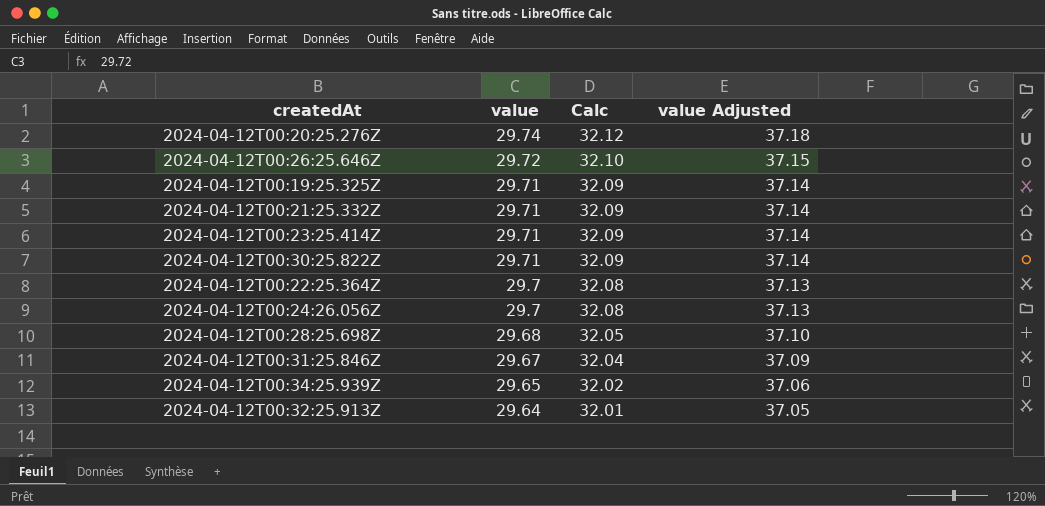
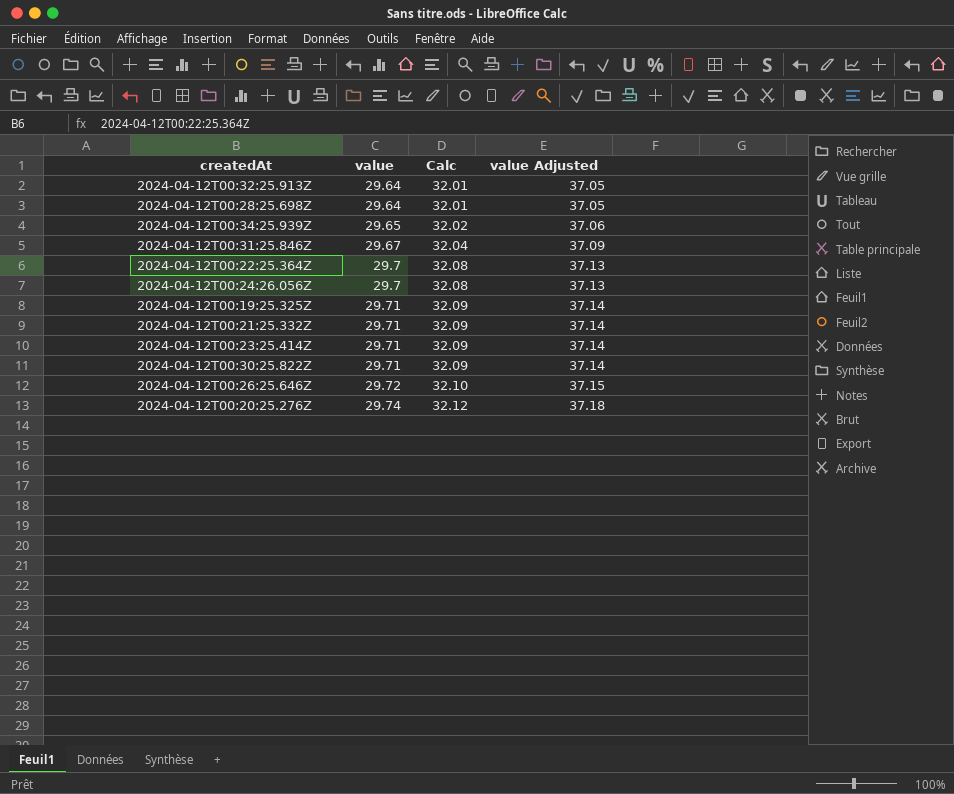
row order: value descending -> value ascending
2024-04-12T00:28:25.698Z | value: 29.68 -> 29.64
2024-04-12T00:28:25.698Z | Calc: 32.05 -> 32.01
2024-04-12T00:28:25.698Z | value Adjusted: 37.10 -> 37.05

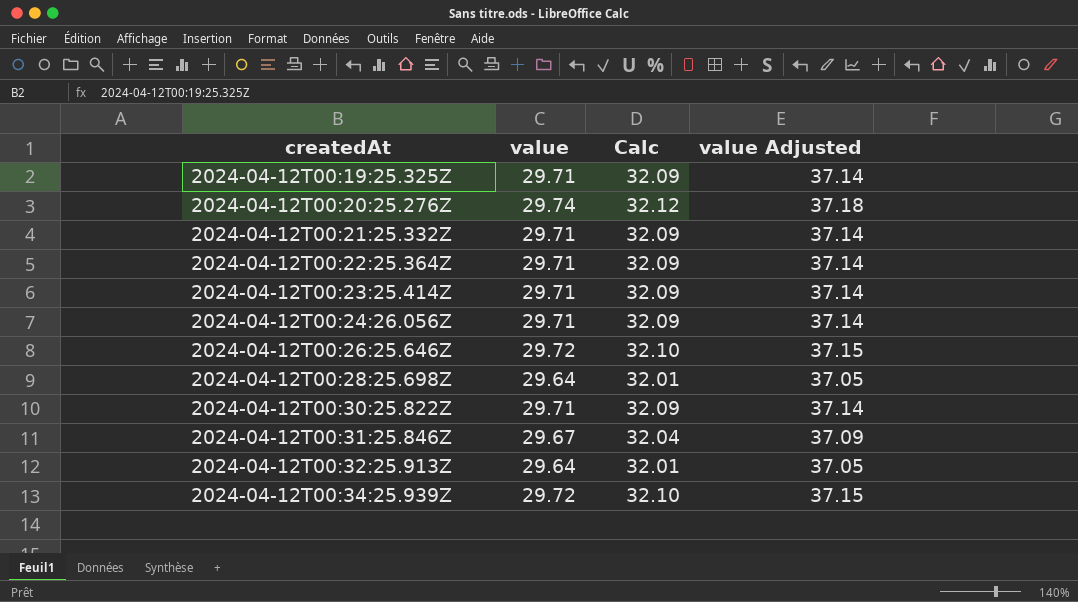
row order: value ascending -> createdAt ascending
2024-04-12T00:22:25.364Z | value: 29.7 -> 29.71
2024-04-12T00:22:25.364Z | Calc: 32.08 -> 32.09
2024-04-12T00:22:25.364Z | value Adjusted: 37.13 -> 37.14
2024-04-12T00:24:26.056Z | value: 29.7 -> 29.71
2024-04-12T00:24:26.056Z | Calc: 32.08 -> 32.09
2024-04-12T00:24:26.056Z | value Adjusted: 37.13 -> 37.14
2024-04-12T00:34:25.939Z | value: 29.65 -> 29.72
2024-04-12T00:34:25.939Z | Calc: 32.02 -> 32.10
2024-04-12T00:34:25.939Z | value Adjusted: 37.06 -> 37.15

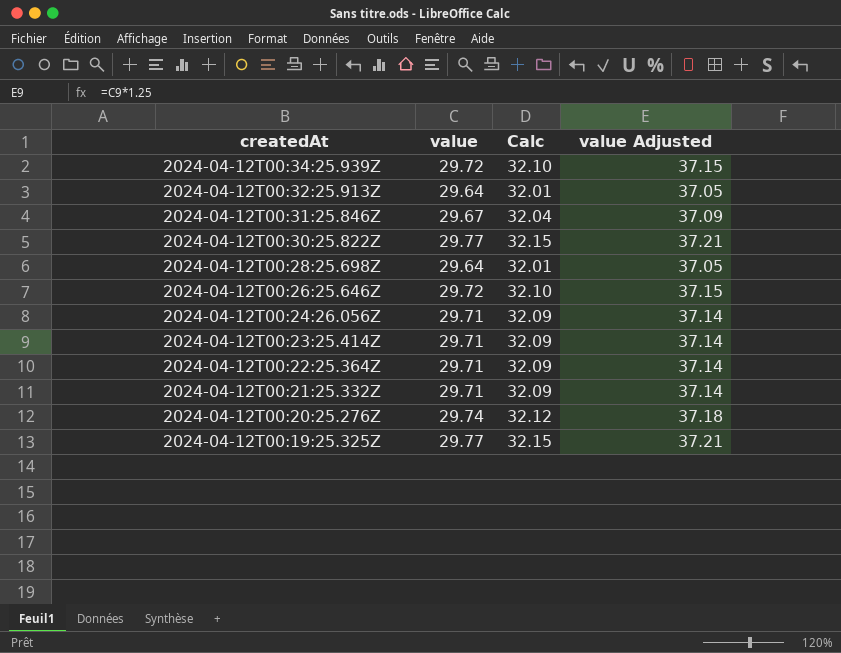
row order: createdAt ascending -> createdAt descending
2024-04-12T00:30:25.822Z | value: 29.71 -> 29.77
2024-04-12T00:30:25.822Z | Calc: 32.09 -> 32.15
2024-04-12T00:30:25.822Z | value Adjusted: 37.14 -> 37.21
2024-04-12T00:19:25.325Z | value: 29.71 -> 29.77
2024-04-12T00:19:25.325Z | Calc: 32.09 -> 32.15
2024-04-12T00:19:25.325Z | value Adjusted: 37.14 -> 37.21

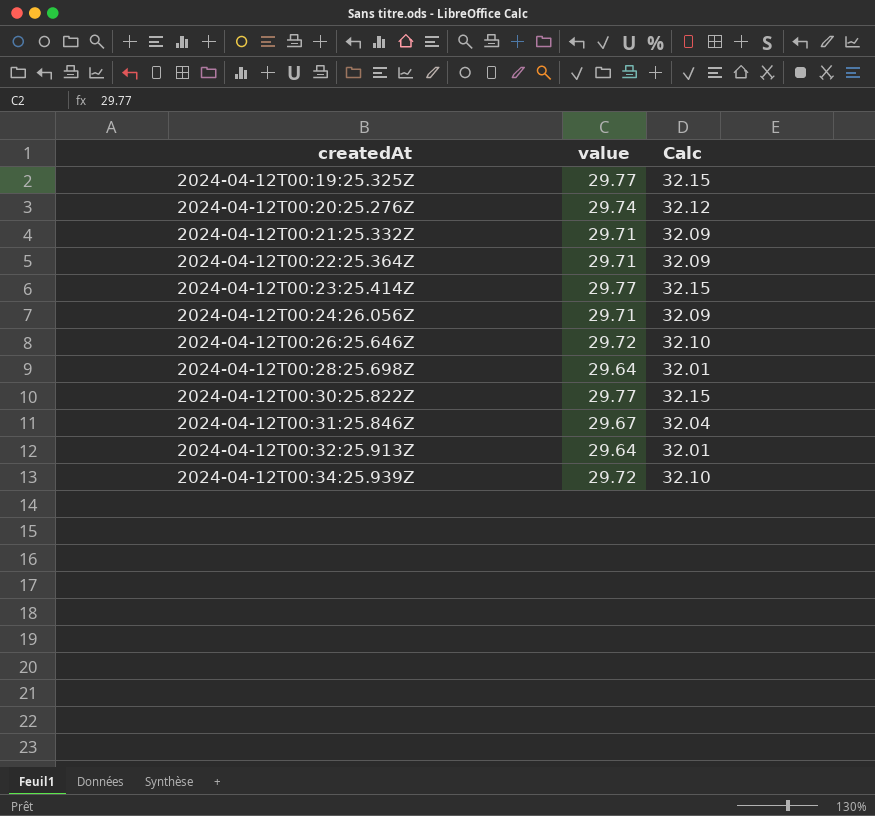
row order: createdAt descending -> createdAt ascending
column value Adjusted | formula: [value] * 1.25 -> none
2024-04-12T00:23:25.414Z | value: 29.71 -> 29.77
2024-04-12T00:23:25.414Z | Calc: 32.09 -> 32.15

